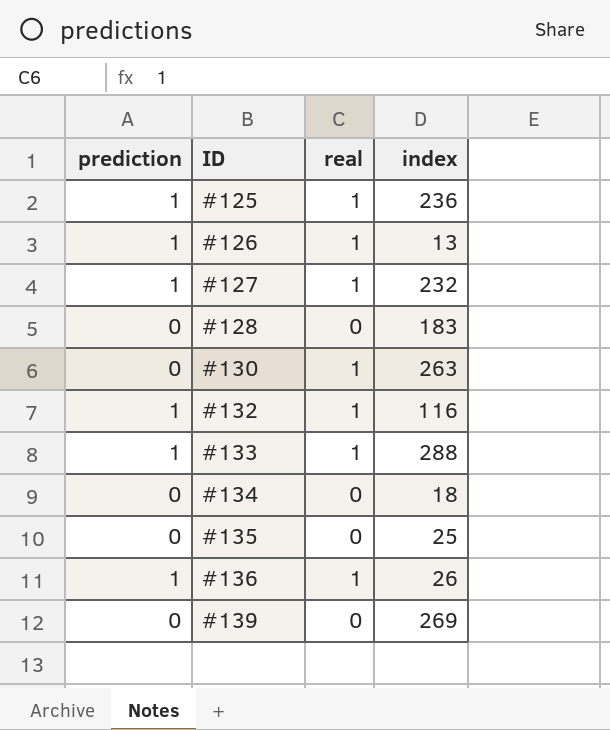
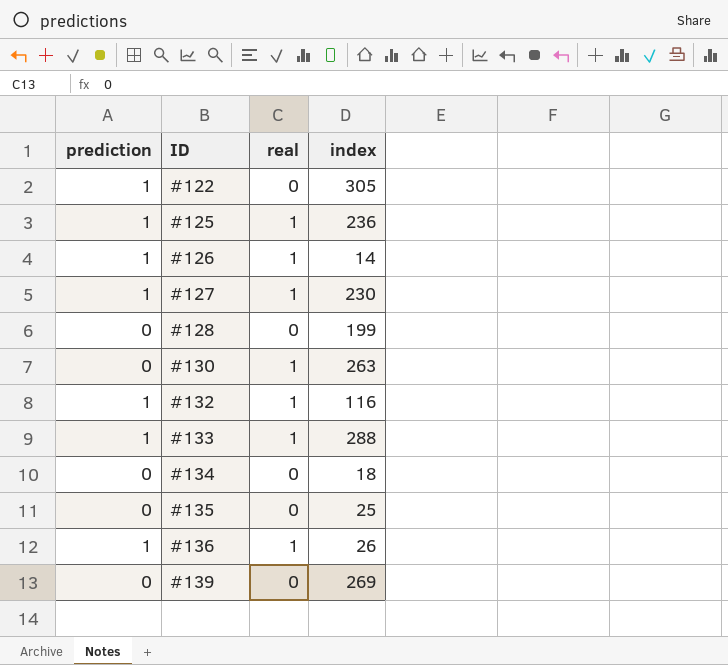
row #122: none -> 1 | 0 | 305
#126 | index: 13 -> 14
#127 | index: 232 -> 230
#128 | index: 183 -> 199

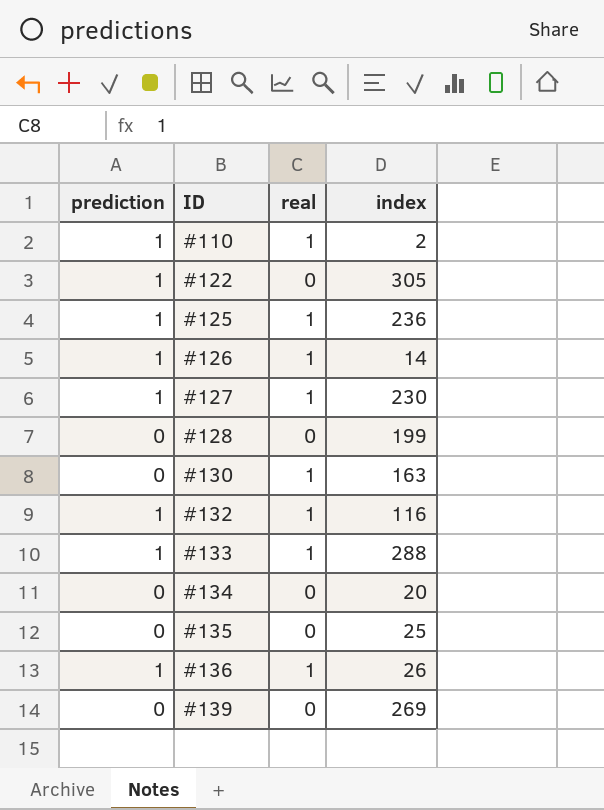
row #110: none -> 1 | 1 | 2
#130 | index: 263 -> 163
#134 | index: 18 -> 20

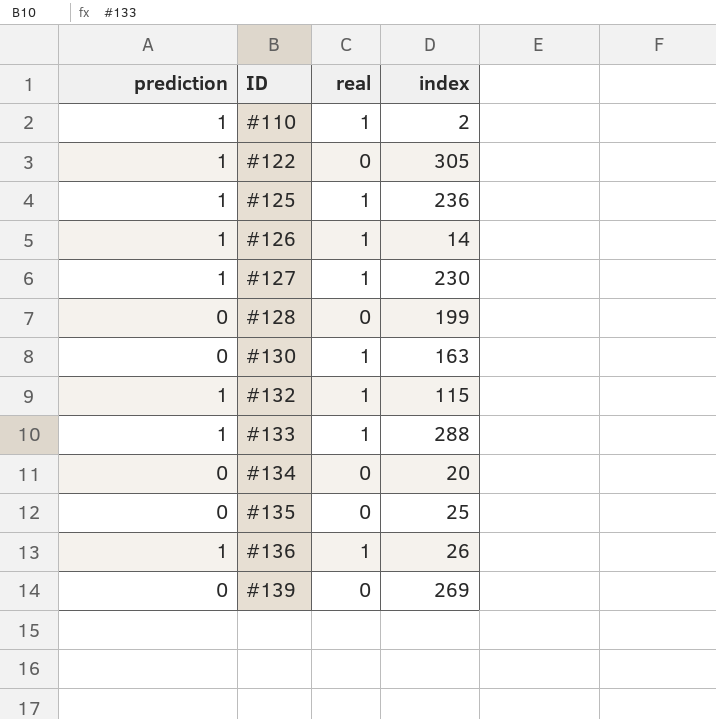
#132 | index: 116 -> 115

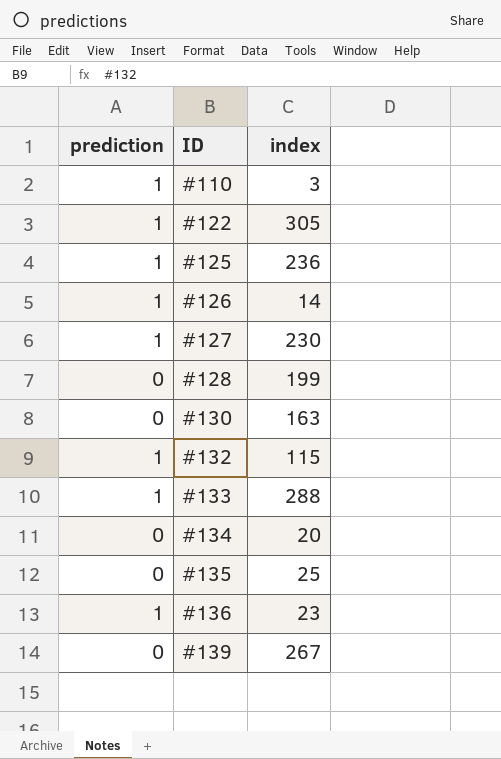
column real | position: 3 -> none
#110 | index: 2 -> 3
#136 | index: 26 -> 23
#139 | index: 269 -> 267

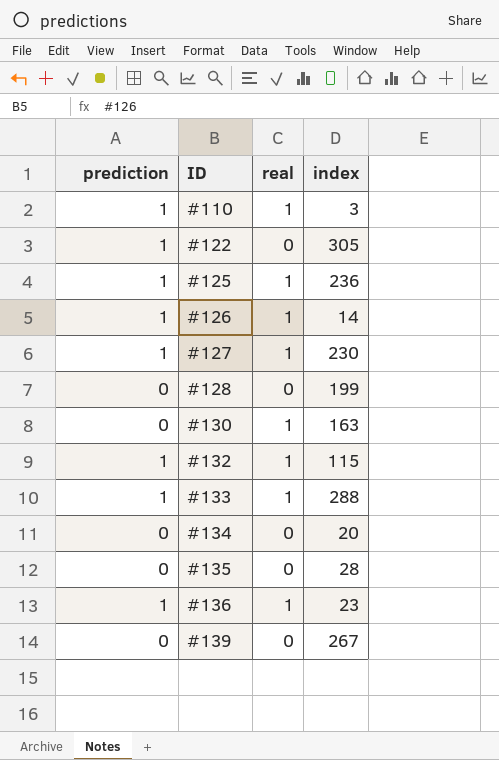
column real | position: none -> 3
#135 | index: 25 -> 28

